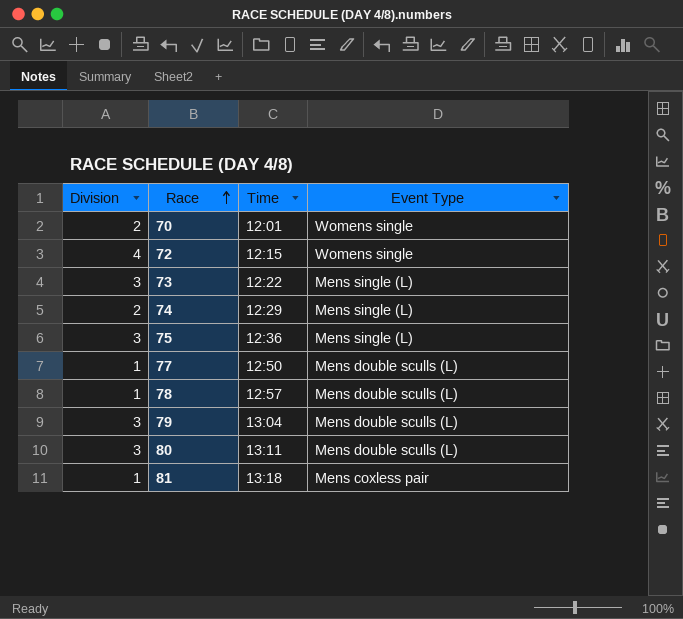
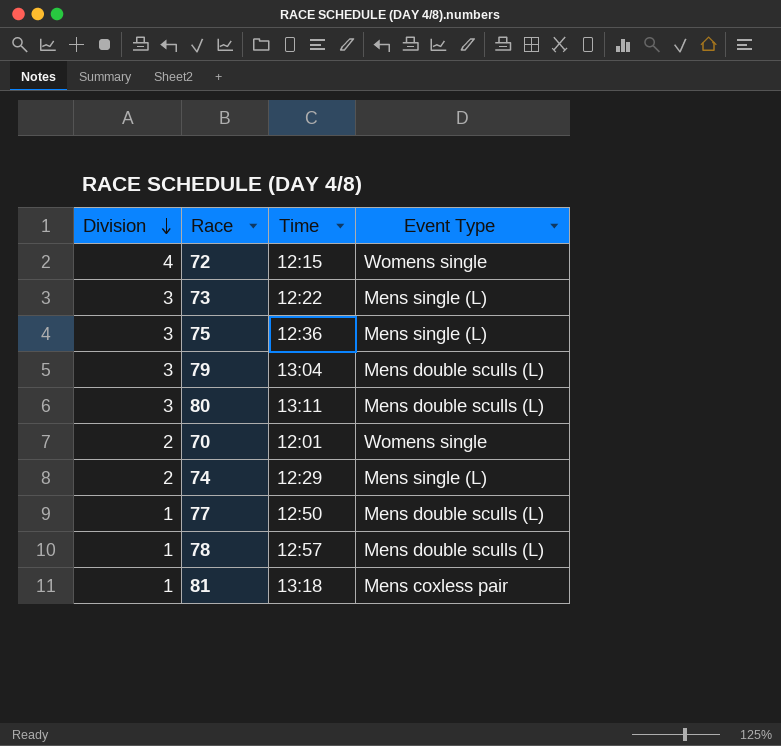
row order: Race ascending -> Division descending

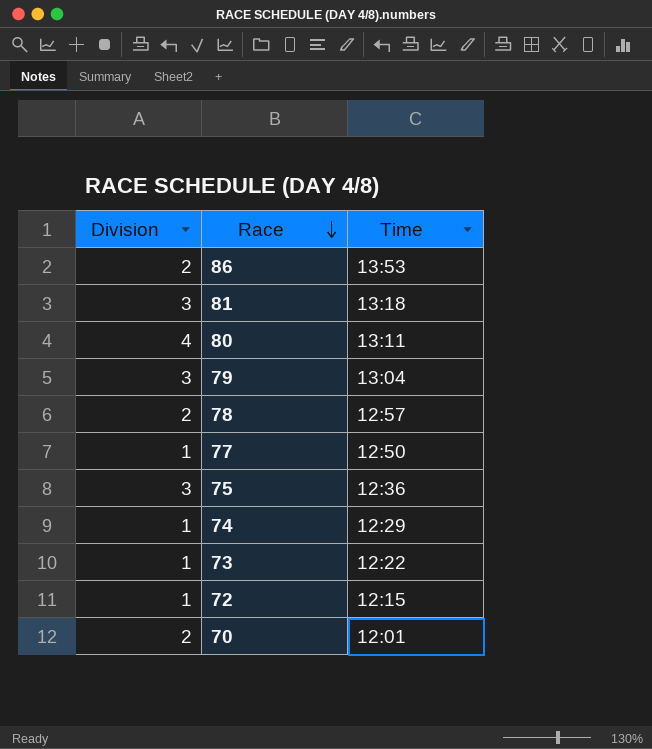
row order: Division descending -> Race descending
column Event Type | position: 4 -> none
row 86: none -> 2 | 13:53
81 | Division: 1 -> 3
80 | Division: 3 -> 4
78 | Division: 1 -> 2
74 | Division: 2 -> 1
73 | Division: 3 -> 1
72 | Division: 4 -> 1

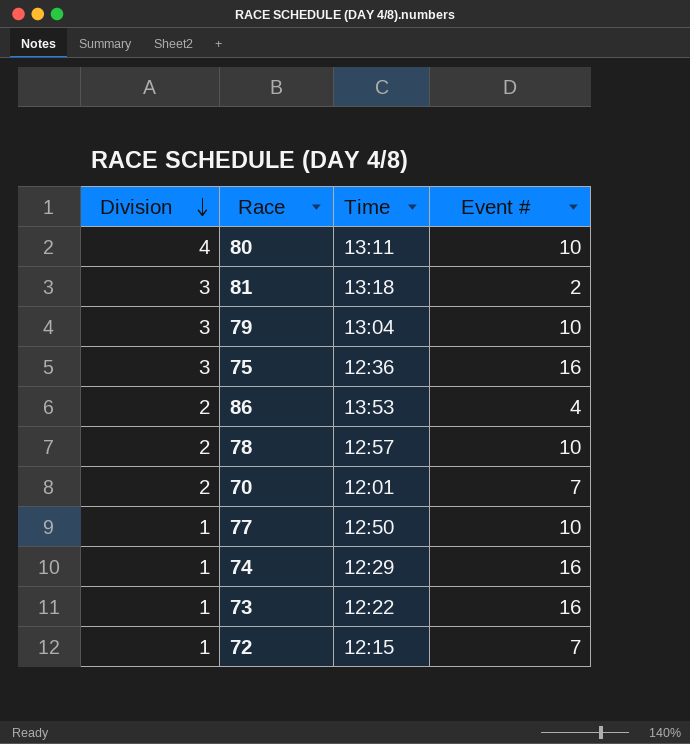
row order: Race descending -> Division descending
column Event # | position: none -> 4

